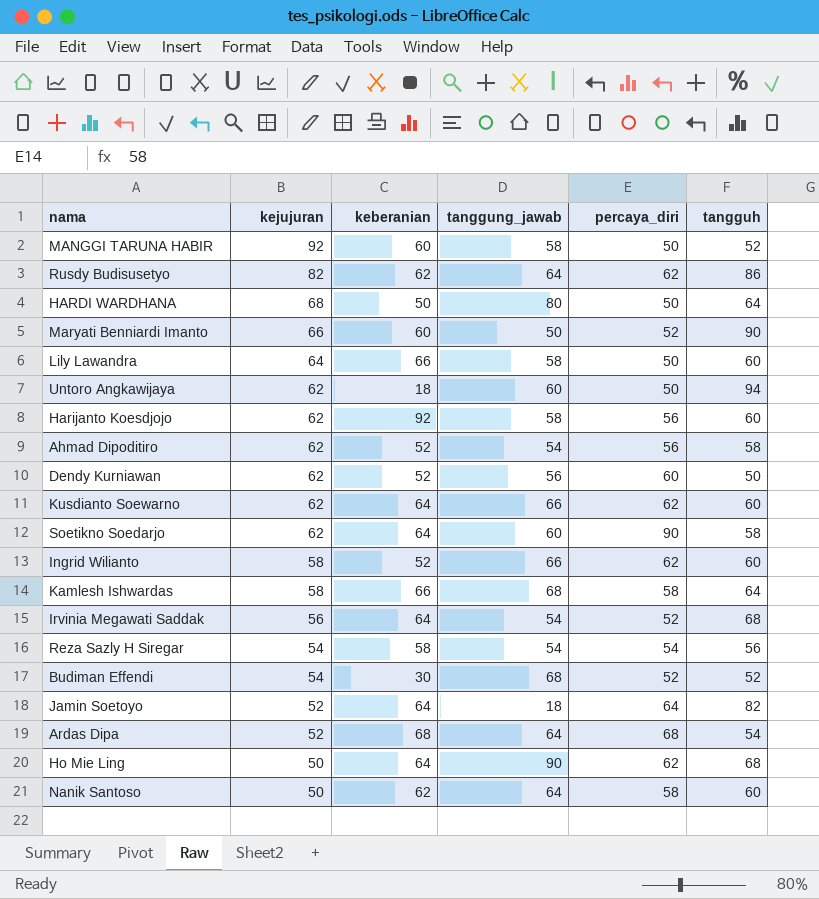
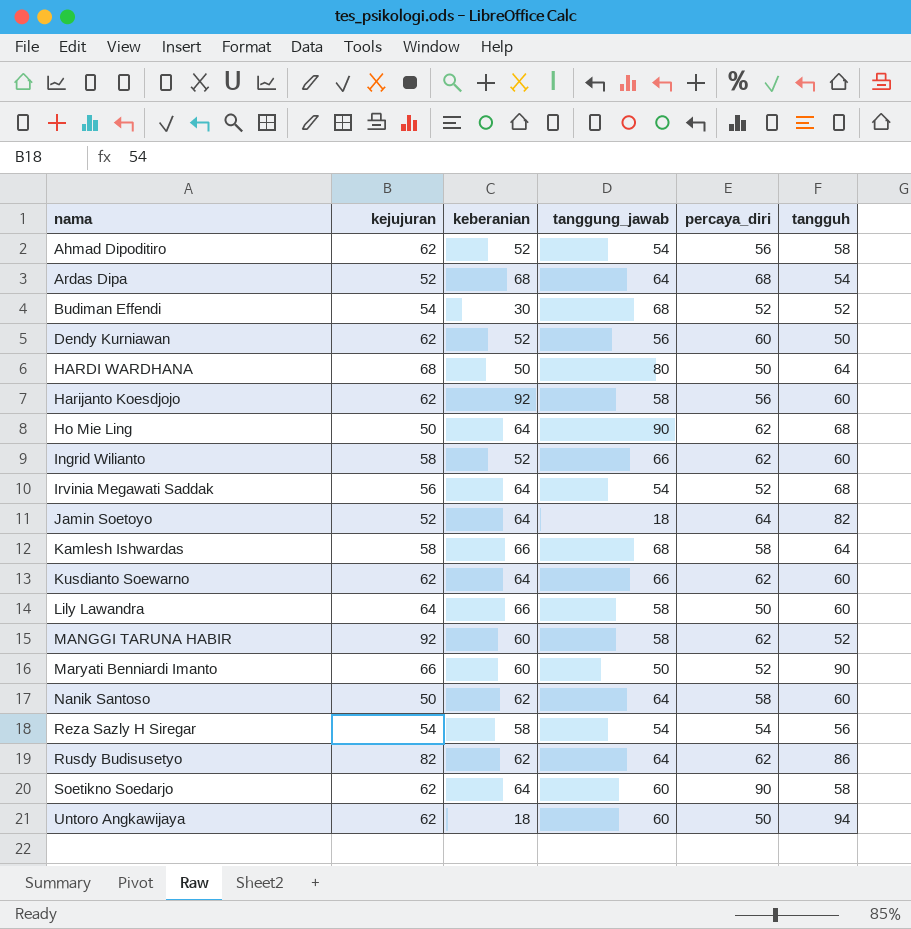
row order: kejujuran descending -> nama ascending
MANGGI TARUNA HABIR | percaya_diri: 50 -> 62

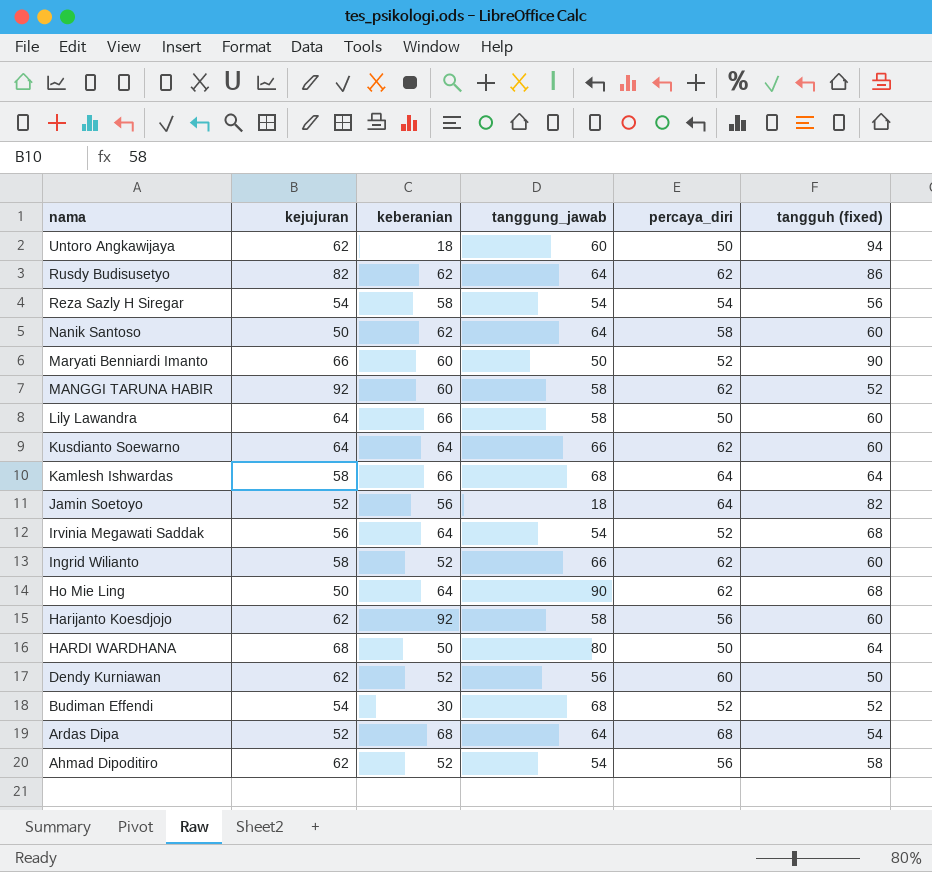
row order: nama ascending -> nama descending
column name: tangguh -> tangguh (fixed)
row Soetikno Soedarjo: 62 | 64 | 60 | 90 | 58 -> none
Kusdianto Soewarno | kejujuran: 62 -> 64
Kamlesh Ishwardas | percaya_diri: 58 -> 64
Jamin Soetoyo | keberanian: 64 -> 56

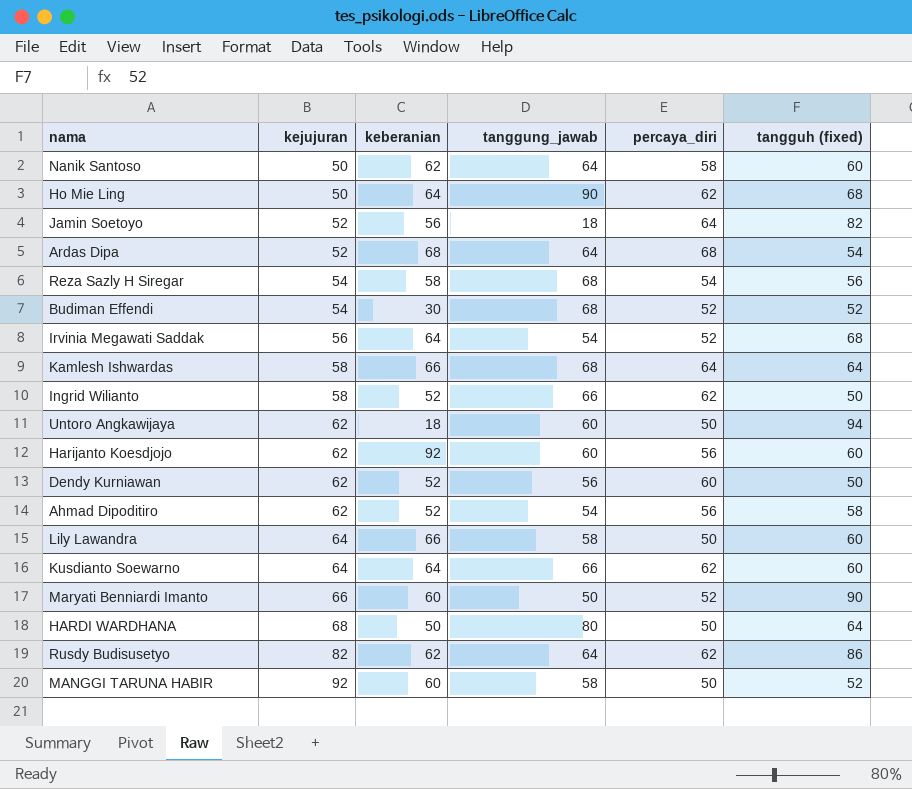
row order: nama descending -> kejujuran ascending
Reza Sazly H Siregar | tanggung_jawab: 54 -> 68
Ingrid Wilianto | tangguh (fixed): 60 -> 50
Harijanto Koesdjojo | tanggung_jawab: 58 -> 60
MANGGI TARUNA HABIR | percaya_diri: 62 -> 50

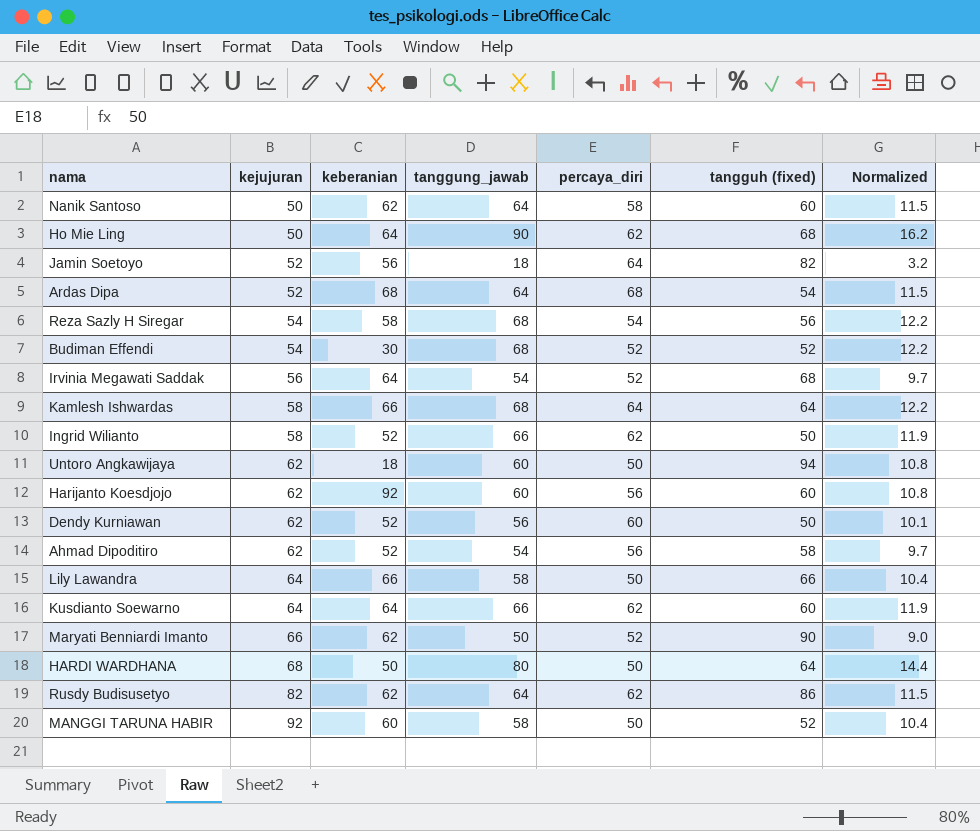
column Normalized | formula: none -> [tanggung_jawab] * 0.18
Lily Lawandra | tangguh (fixed): 60 -> 66
Maryati Benniardi Imanto | keberanian: 60 -> 62

